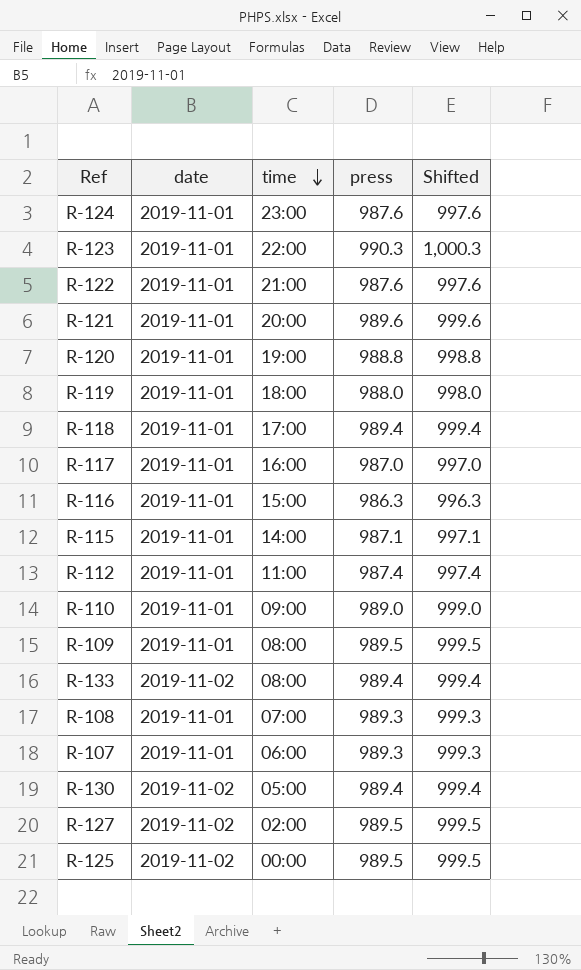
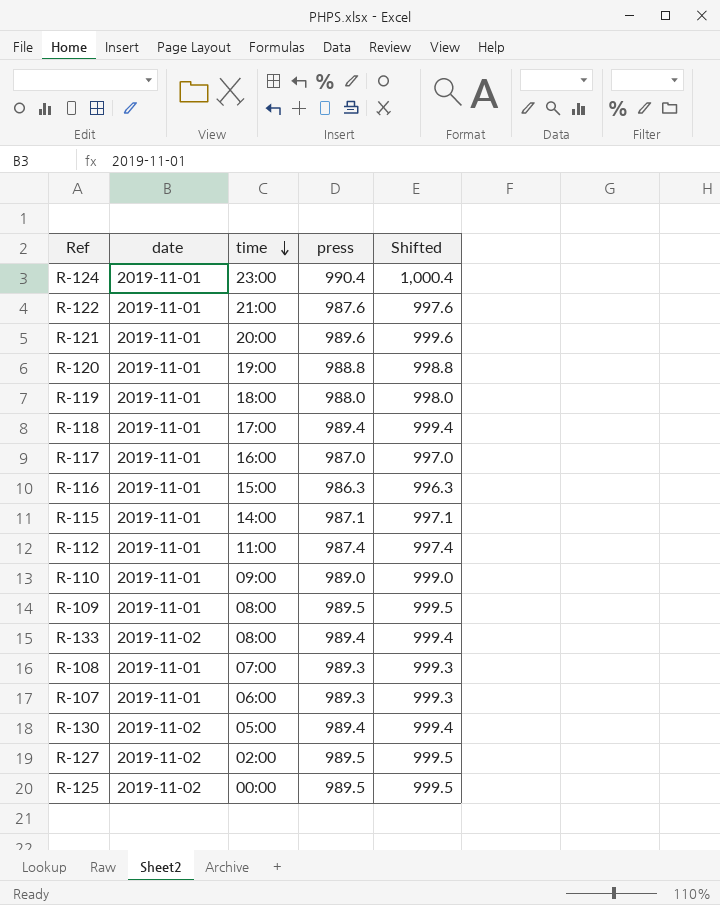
row R-123: 2019-11-01 | 22:00 | 990.3 | 1,000.3 -> none
R-124 | press: 987.6 -> 990.4
R-124 | Shifted: 997.6 -> 1,000.4

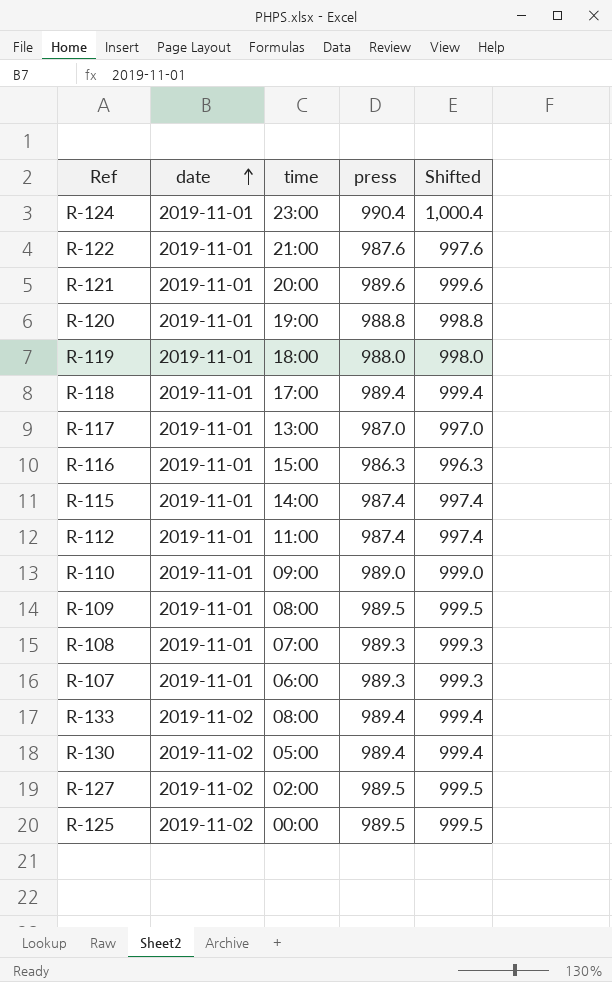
row order: time descending -> date ascending
R-117 | time: 16:00 -> 13:00
R-115 | press: 987.1 -> 987.4
R-115 | Shifted: 997.1 -> 997.4

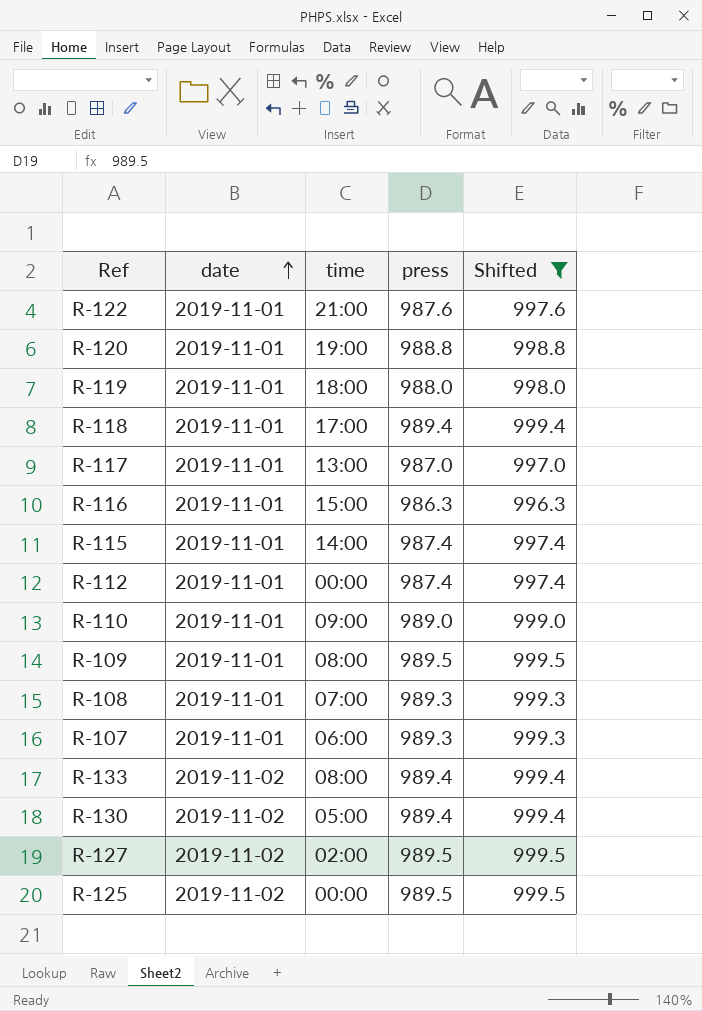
filter: none -> Shifted <= 999.5
R-112 | time: 11:00 -> 00:00

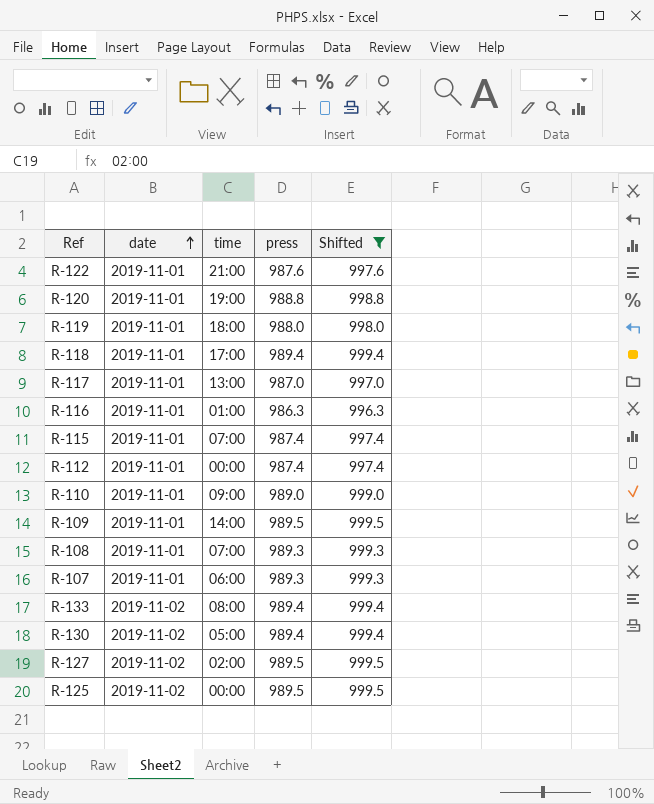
R-116 | time: 15:00 -> 01:00
R-115 | time: 14:00 -> 07:00
R-109 | time: 08:00 -> 14:00

